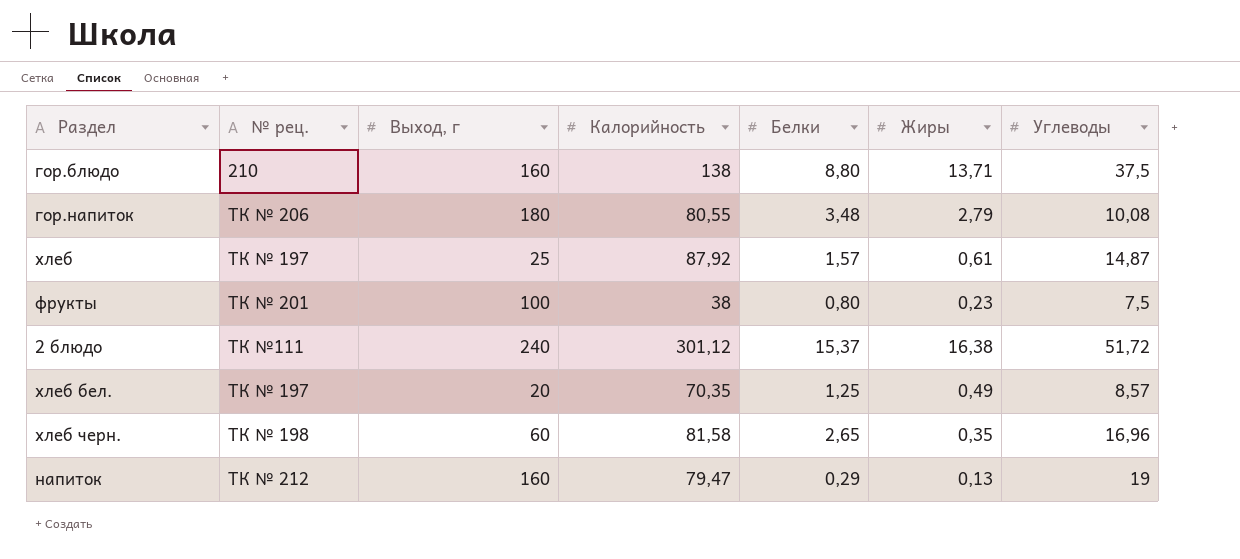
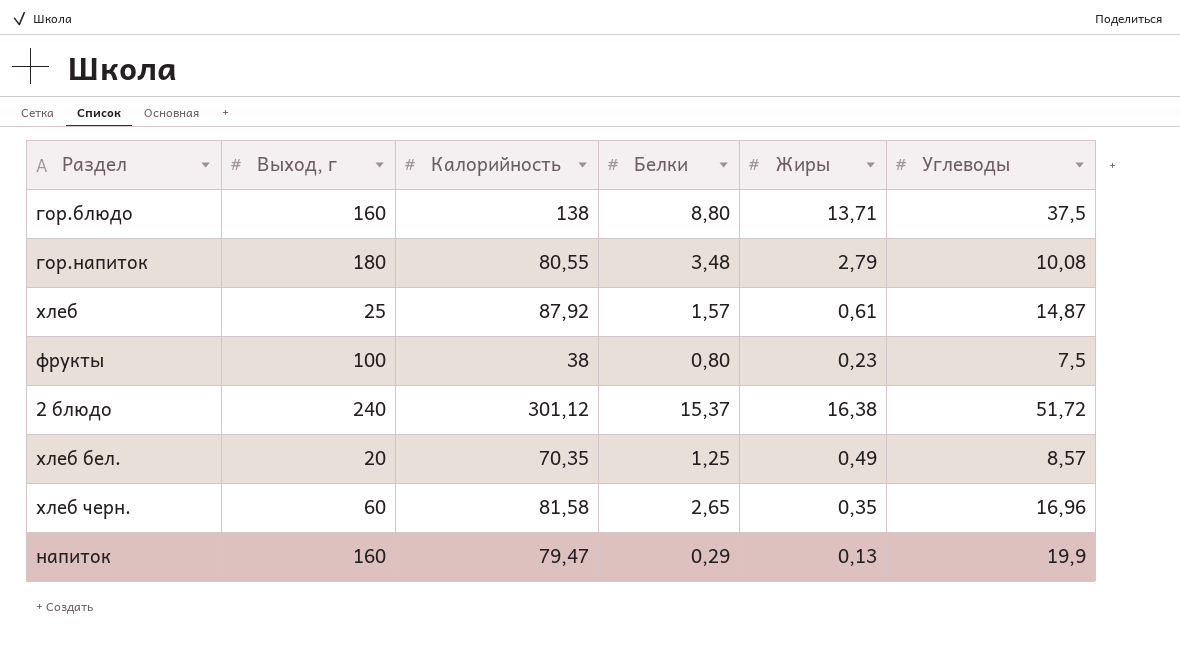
column № рец. | position: 2 -> none
напиток | Углеводы: 19 -> 19,9

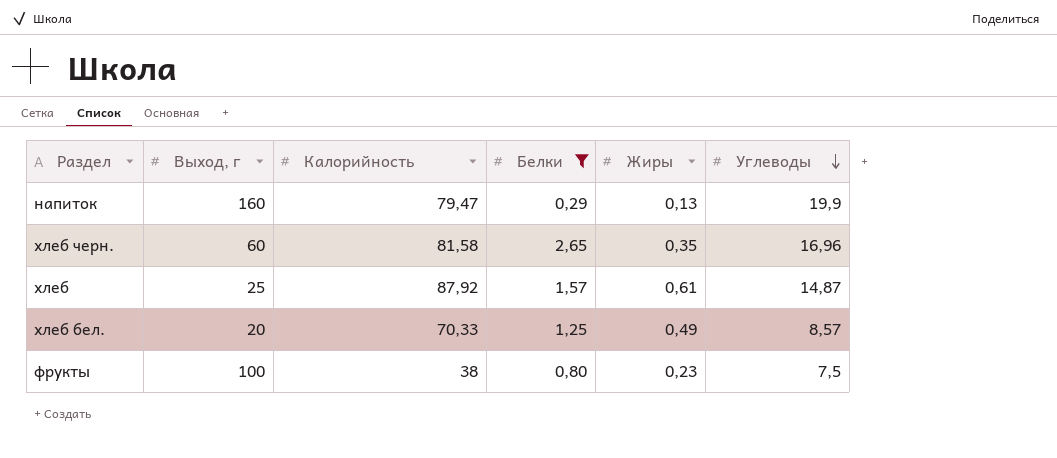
filter: none -> Белки <= 2,65
row order: none -> Углеводы descending
хлеб бел. | Калорийность: 70,35 -> 70,33

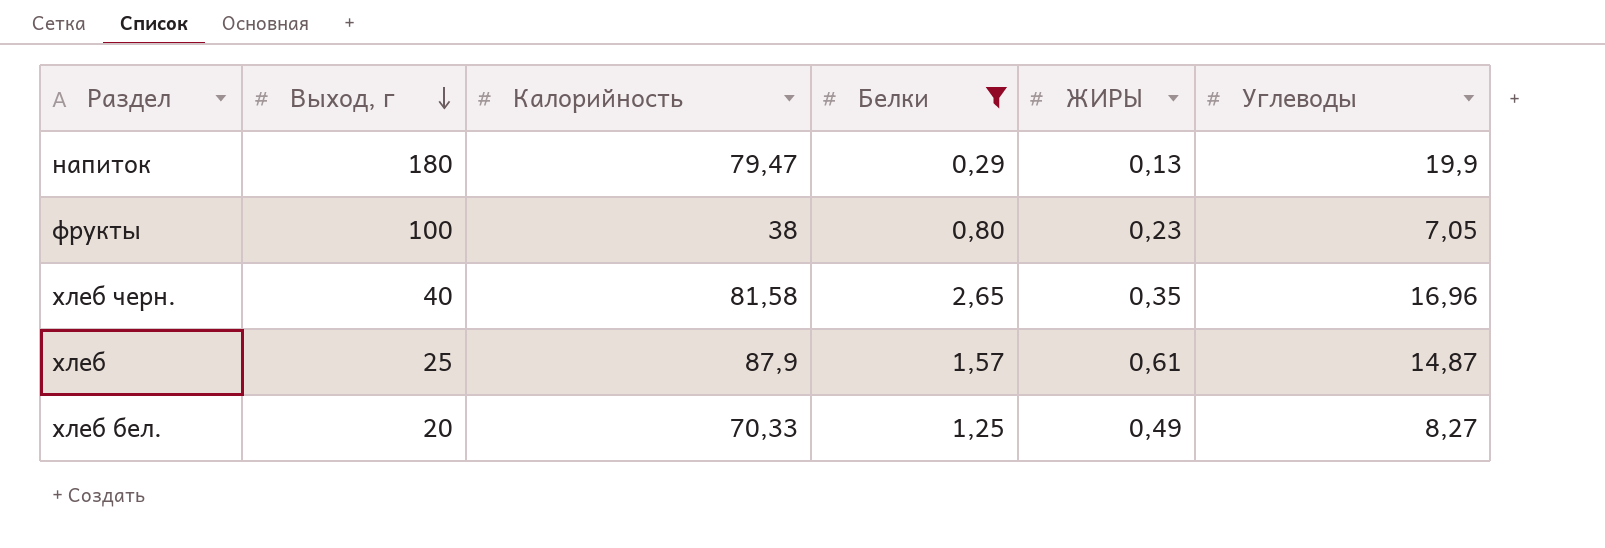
row order: Углеводы descending -> Выход, г descending
column name: Жиры -> ЖИРЫ
напиток | Выход, г: 160 -> 180
фрукты | Углеводы: 7,5 -> 7,05
хлеб черн. | Выход, г: 60 -> 40
хлеб | Калорийность: 87,92 -> 87,9
хлеб бел. | Углеводы: 8,57 -> 8,27

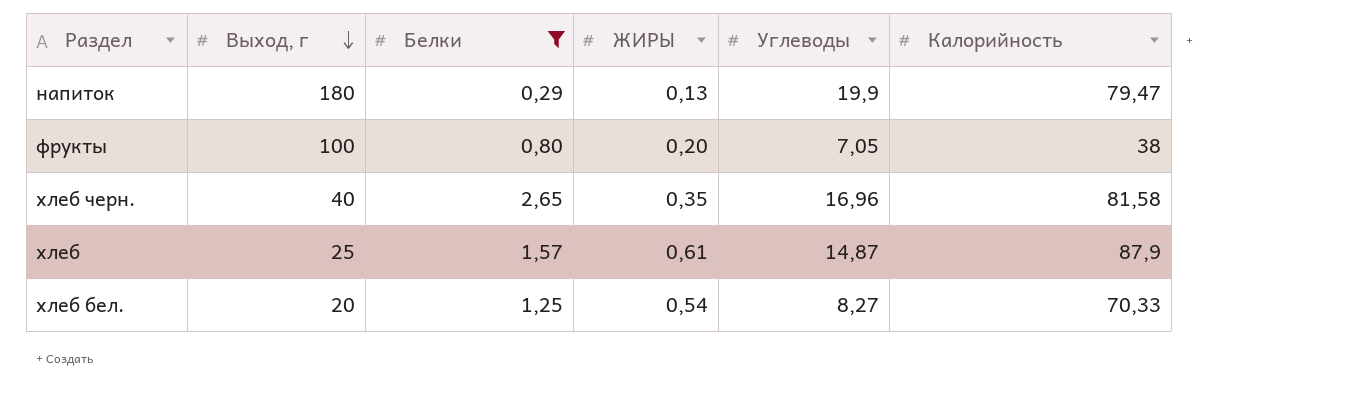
column Калорийность | position: 3 -> 6
фрукты | ЖИРЫ: 0,23 -> 0,20
хлеб бел. | ЖИРЫ: 0,49 -> 0,54

